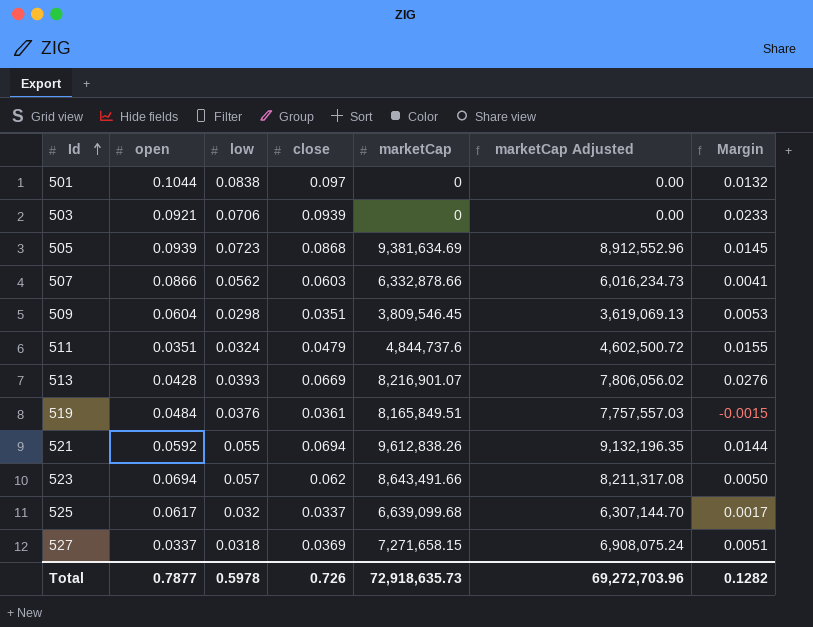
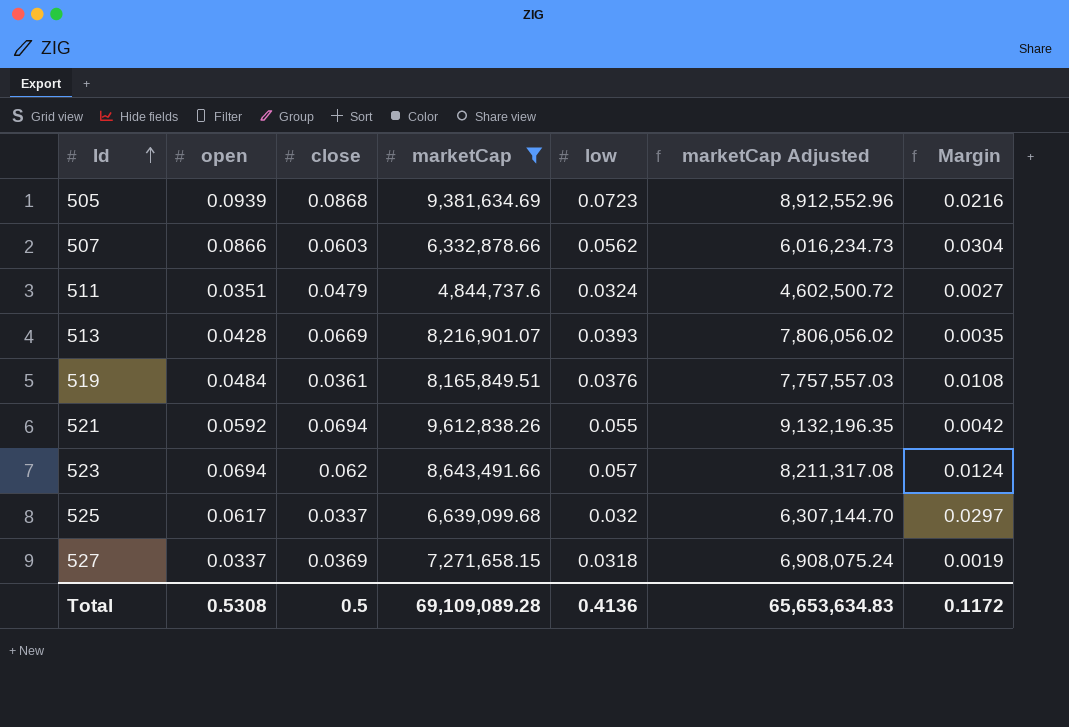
filter: none -> marketCap >= 4,844,737.6
column low | position: 3 -> 5
column Margin | formula: [close] - [low] -> [open] - [low]
Total | open: 0.7877 -> 0.5308
Total | close: 0.726 -> 0.5
Total | marketCap: 72,918,635.73 -> 69,109,089.28
Total | low: 0.5978 -> 0.4136
Total | marketCap Adjusted: 69,272,703.96 -> 65,653,634.83
Total | Margin: 0.1282 -> 0.1172

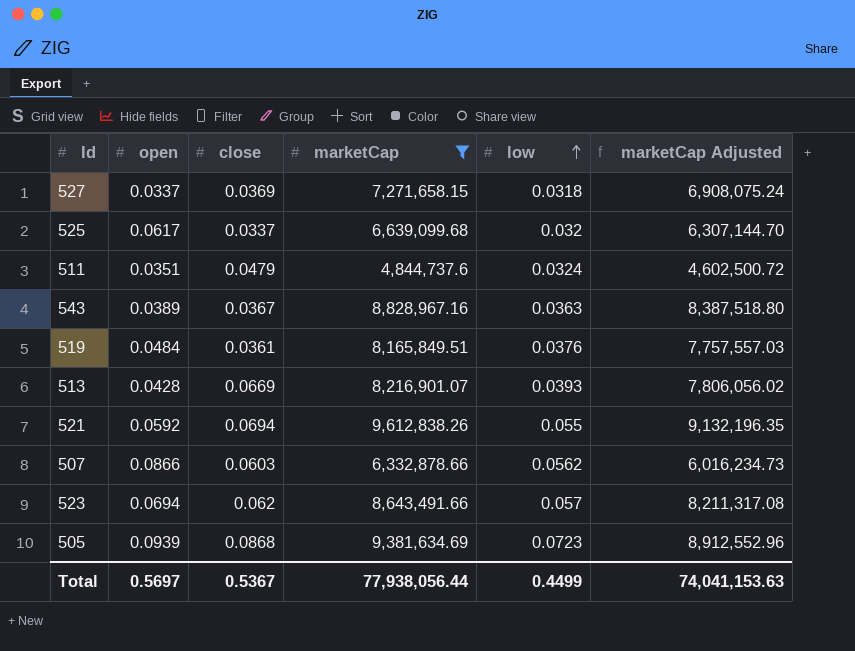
row order: Id ascending -> low ascending
column Margin | formula: [open] - [low] -> none
row 543: none -> 0.0389 | 0.0367 | 8,828,967.16 | 0.0363 | 8,387,518.80
Total | open: 0.5308 -> 0.5697
Total | close: 0.5 -> 0.5367
Total | marketCap: 69,109,089.28 -> 77,938,056.44
Total | low: 0.4136 -> 0.4499
Total | marketCap Adjusted: 65,653,634.83 -> 74,041,153.63

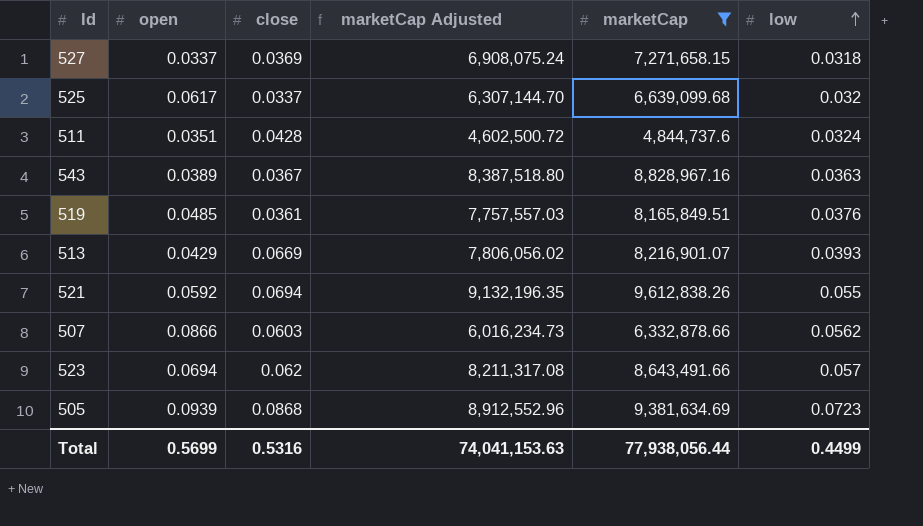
column marketCap Adjusted | position: 6 -> 4
511 | close: 0.0479 -> 0.0428
519 | open: 0.0484 -> 0.0485
513 | open: 0.0428 -> 0.0429
Total | open: 0.5697 -> 0.5699
Total | close: 0.5367 -> 0.5316

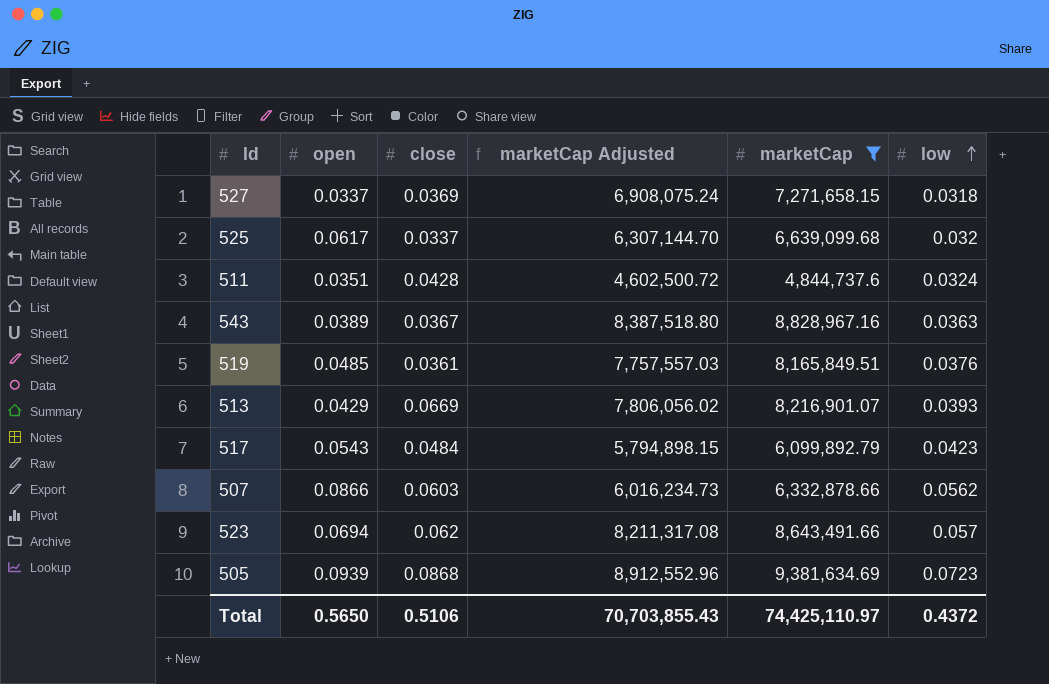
row 521: 0.0592 | 0.0694 | 9,132,196.35 | 9,612,838.26 | 0.055 -> none
row 517: none -> 0.0543 | 0.0484 | 5,794,898.15 | 6,099,892.79 | 0.0423
Total | open: 0.5699 -> 0.5650
Total | close: 0.5316 -> 0.5106
Total | marketCap Adjusted: 74,041,153.63 -> 70,703,855.43
Total | marketCap: 77,938,056.44 -> 74,425,110.97
Total | low: 0.4499 -> 0.4372

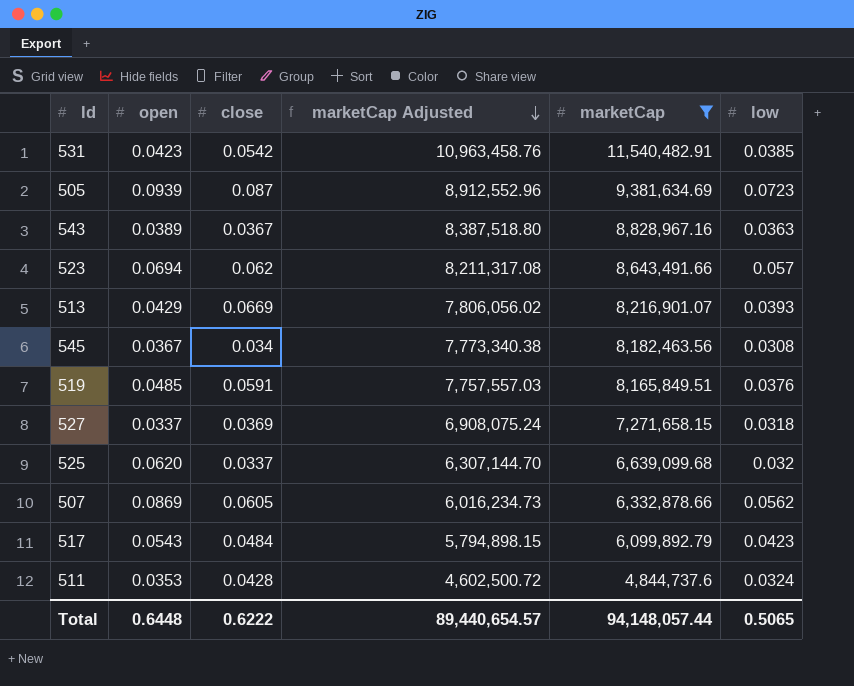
row order: low ascending -> marketCap Adjusted descending
row 531: none -> 0.0423 | 0.0542 | 10,963,458.76 | 11,540,482.91 | 0.0385
505 | close: 0.0868 -> 0.087
row 545: none -> 0.0367 | 0.034 | 7,773,340.38 | 8,182,463.56 | 0.0308
519 | close: 0.0361 -> 0.0591
525 | open: 0.0617 -> 0.0620
507 | open: 0.0866 -> 0.0869
507 | close: 0.0603 -> 0.0605
511 | open: 0.0351 -> 0.0353
Total | open: 0.5650 -> 0.6448
Total | close: 0.5106 -> 0.6222
Total | marketCap Adjusted: 70,703,855.43 -> 89,440,654.57
Total | marketCap: 74,425,110.97 -> 94,148,057.44
Total | low: 0.4372 -> 0.5065

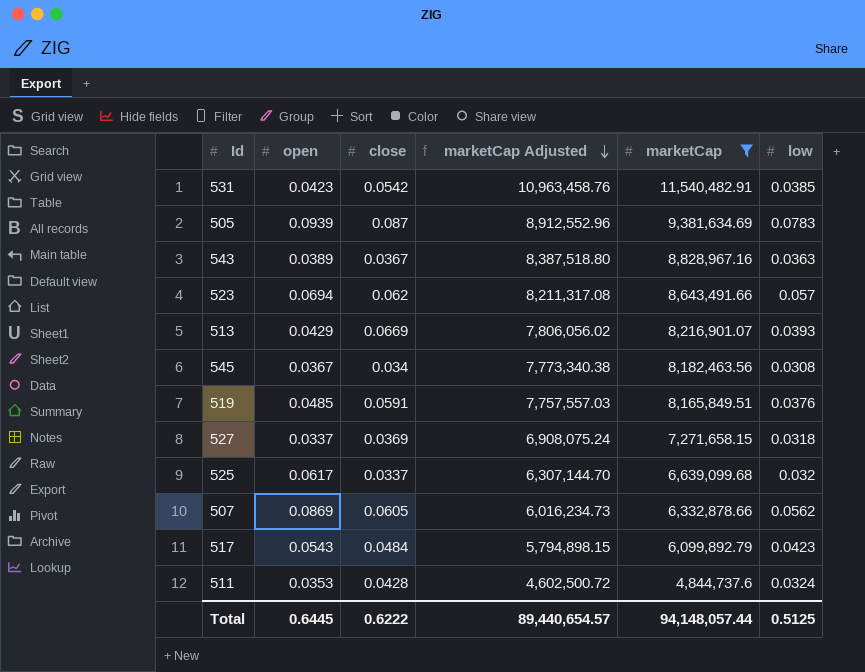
505 | low: 0.0723 -> 0.0783
525 | open: 0.0620 -> 0.0617
Total | open: 0.6448 -> 0.6445
Total | low: 0.5065 -> 0.5125

